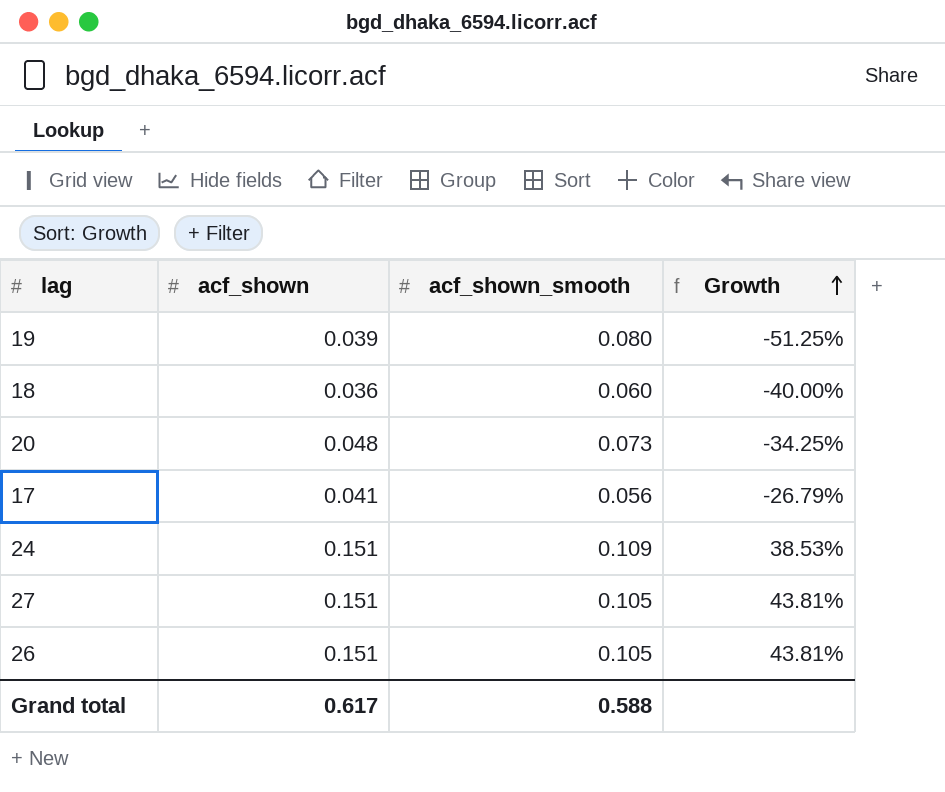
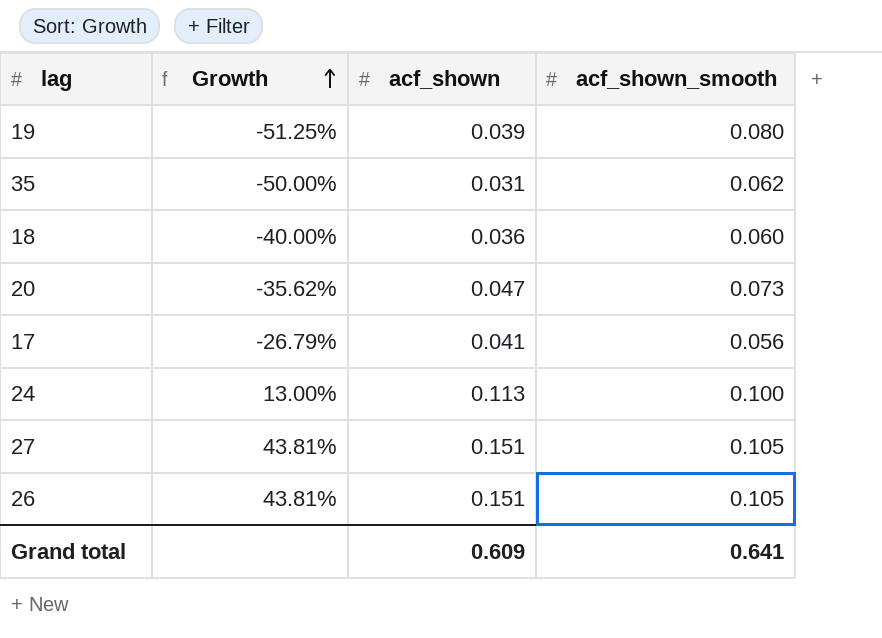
column Growth | position: 4 -> 2
row 35: none -> -50.00% | 0.031 | 0.062
20 | Growth: -34.25% -> -35.62%
20 | acf_shown: 0.048 -> 0.047
24 | Growth: 38.53% -> 13.00%
24 | acf_shown: 0.151 -> 0.113
24 | acf_shown_smooth: 0.109 -> 0.100
Grand total | acf_shown: 0.617 -> 0.609
Grand total | acf_shown_smooth: 0.588 -> 0.641

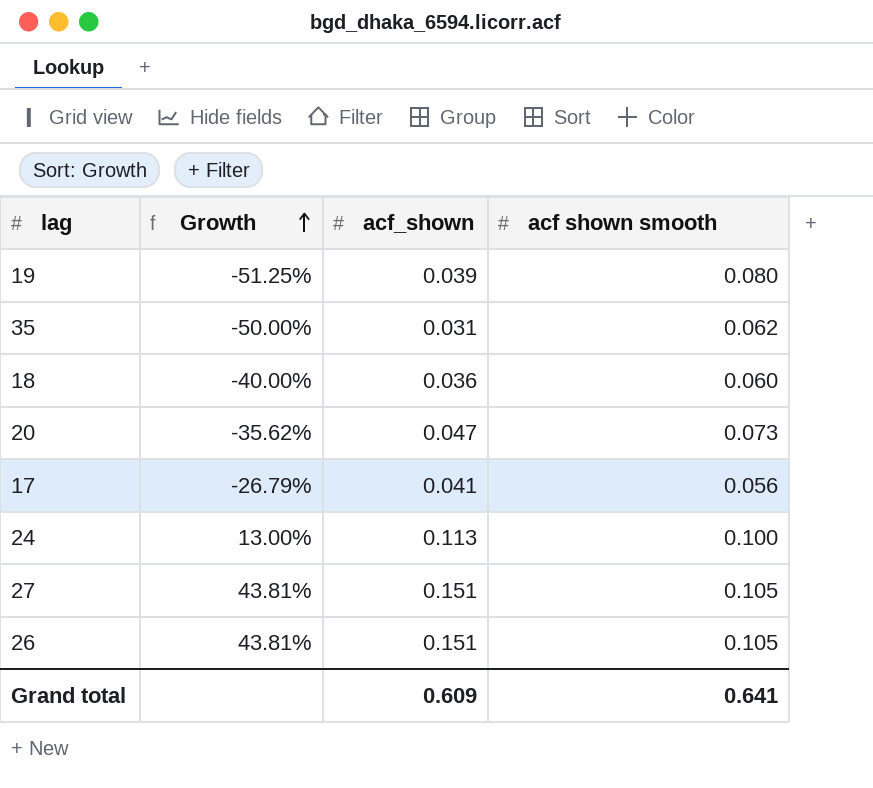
column name: acf_shown_smooth -> acf shown smooth

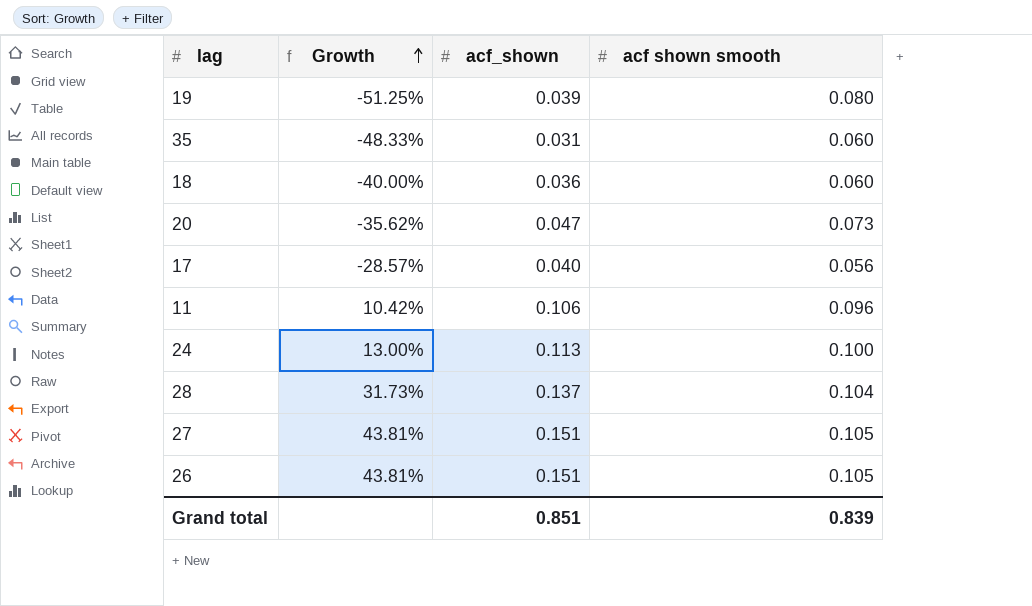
35 | Growth: -50.00% -> -48.33%
35 | acf shown smooth: 0.062 -> 0.060
17 | Growth: -26.79% -> -28.57%
17 | acf_shown: 0.041 -> 0.040
row 11: none -> 10.42% | 0.106 | 0.096
row 28: none -> 31.73% | 0.137 | 0.104
Grand total | acf_shown: 0.609 -> 0.851
Grand total | acf shown smooth: 0.641 -> 0.839

